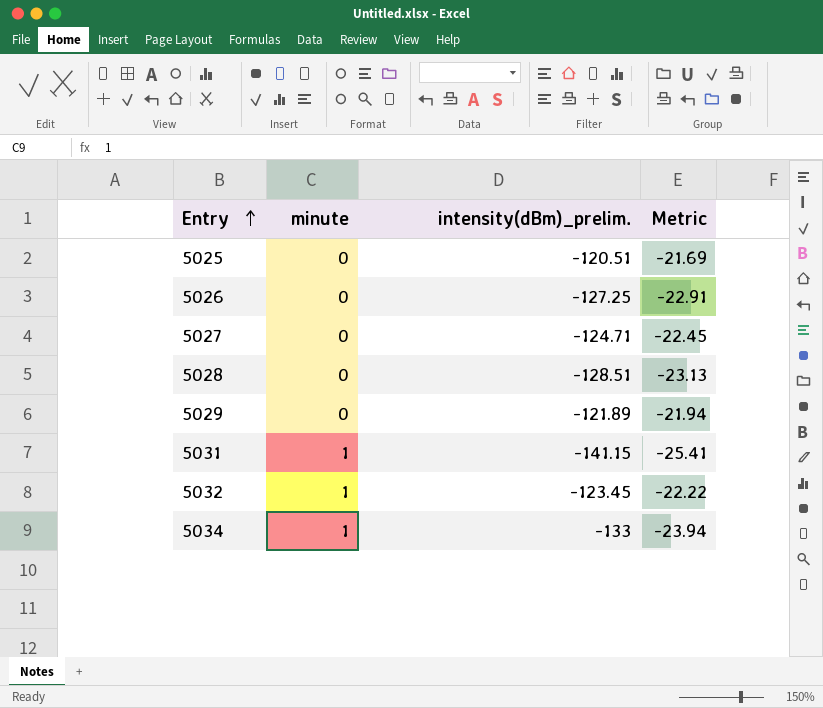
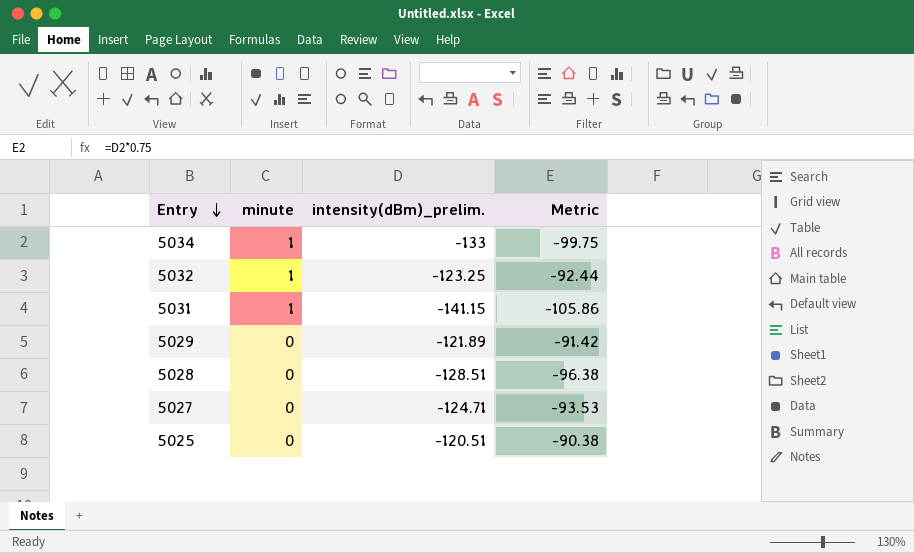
row order: Entry ascending -> Entry descending
column Metric | formula: [intensity(dBm)_prelim.] * 0.18 -> [intensity(dBm)_prelim.] * 0.75
row 5026: 0 | -127.25 | -22.91 -> none
5032 | intensity(dBm)_prelim.: -123.45 -> -123.25

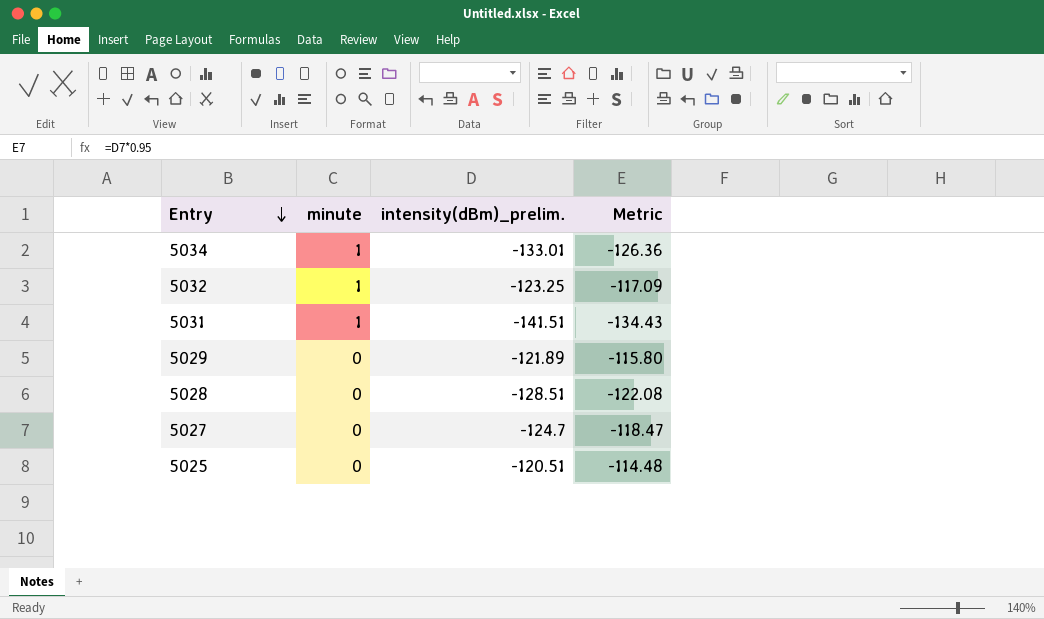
column Metric | formula: [intensity(dBm)_prelim.] * 0.75 -> [intensity(dBm)_prelim.] * 0.95
5034 | intensity(dBm)_prelim.: -133 -> -133.01
5031 | intensity(dBm)_prelim.: -141.15 -> -141.51
5027 | intensity(dBm)_prelim.: -124.71 -> -124.7

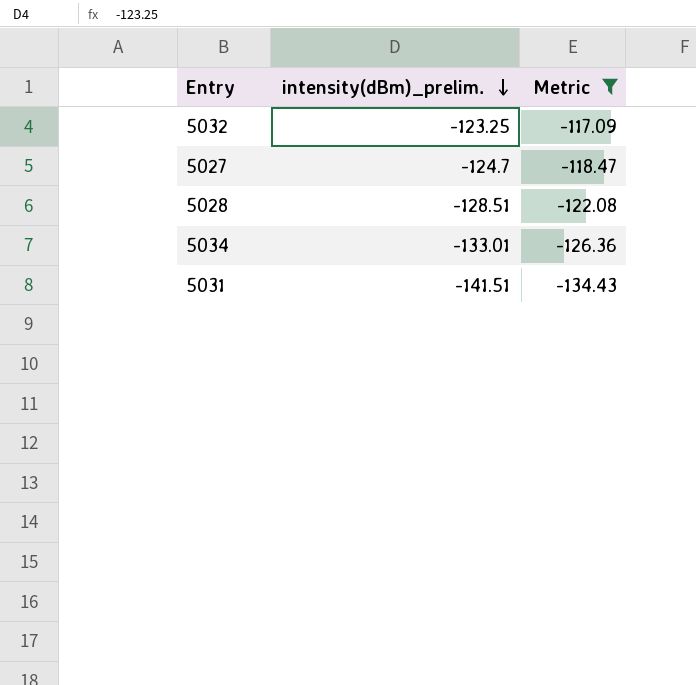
filter: none -> Metric <= -117.09
row order: Entry descending -> intensity(dBm)_prelim. descending
column minute | position: 2 -> none

